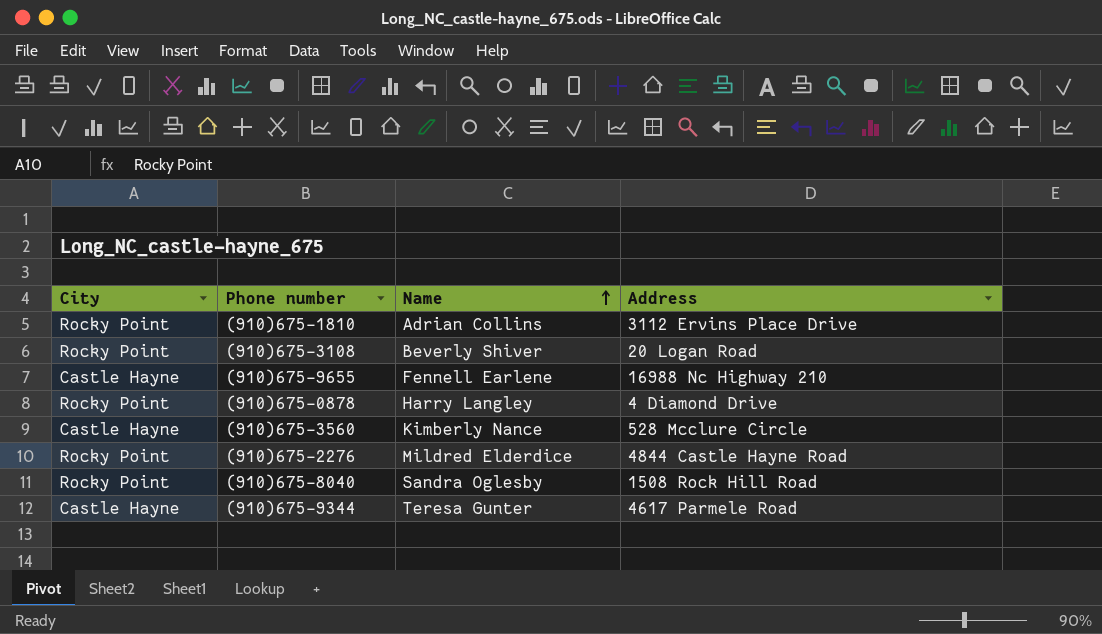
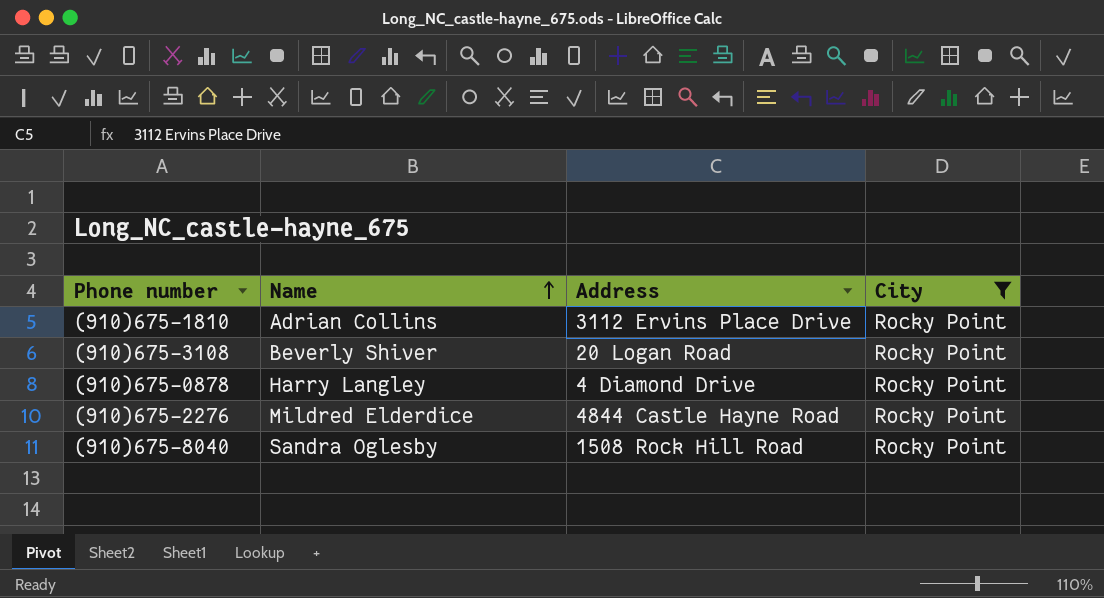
filter: none -> City = Rocky Point
column City | position: 1 -> 4

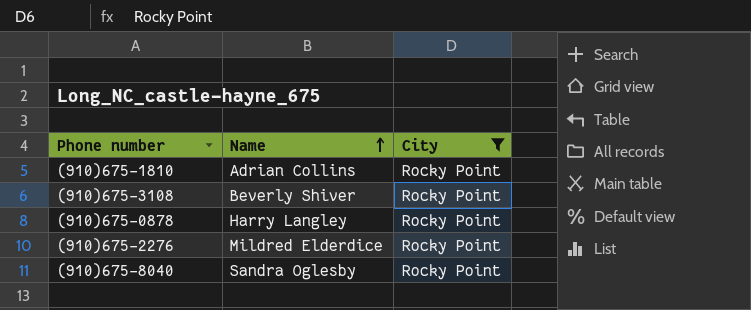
column Address | position: 3 -> none

